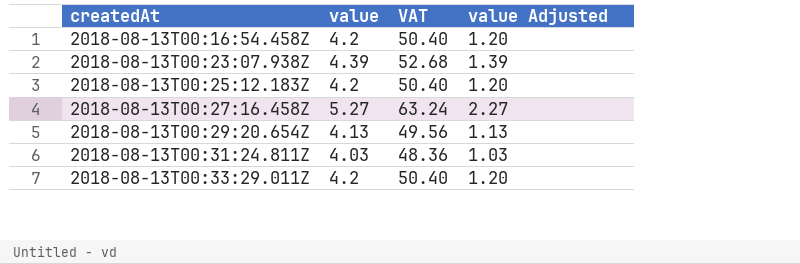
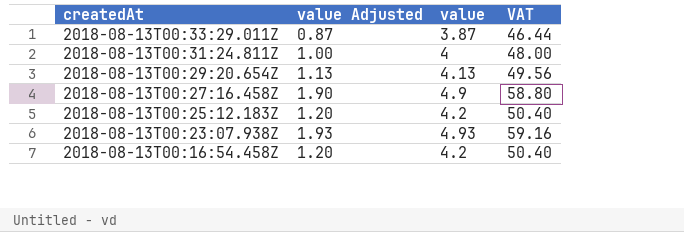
row order: createdAt ascending -> createdAt descending
column value Adjusted | position: 4 -> 2
2018-08-13T00:33:29.011Z | value Adjusted: 1.20 -> 0.87
2018-08-13T00:33:29.011Z | value: 4.2 -> 3.87
2018-08-13T00:33:29.011Z | VAT: 50.40 -> 46.44
2018-08-13T00:31:24.811Z | value Adjusted: 1.03 -> 1.00
2018-08-13T00:31:24.811Z | value: 4.03 -> 4
2018-08-13T00:31:24.811Z | VAT: 48.36 -> 48.00
2018-08-13T00:27:16.458Z | value Adjusted: 2.27 -> 1.90
2018-08-13T00:27:16.458Z | value: 5.27 -> 4.9
2018-08-13T00:27:16.458Z | VAT: 63.24 -> 58.80
2018-08-13T00:23:07.938Z | value Adjusted: 1.39 -> 1.93
2018-08-13T00:23:07.938Z | value: 4.39 -> 4.93
2018-08-13T00:23:07.938Z | VAT: 52.68 -> 59.16

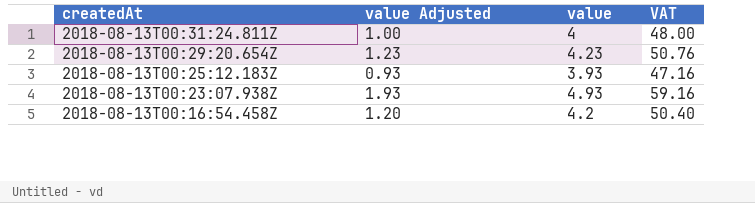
row 2018-08-13T00:33:29.011Z: 0.87 | 3.87 | 46.44 -> none
row 2018-08-13T00:27:16.458Z: 1.90 | 4.9 | 58.80 -> none
2018-08-13T00:29:20.654Z | value Adjusted: 1.13 -> 1.23
2018-08-13T00:29:20.654Z | value: 4.13 -> 4.23
2018-08-13T00:29:20.654Z | VAT: 49.56 -> 50.76
2018-08-13T00:25:12.183Z | value Adjusted: 1.20 -> 0.93
2018-08-13T00:25:12.183Z | value: 4.2 -> 3.93
2018-08-13T00:25:12.183Z | VAT: 50.40 -> 47.16

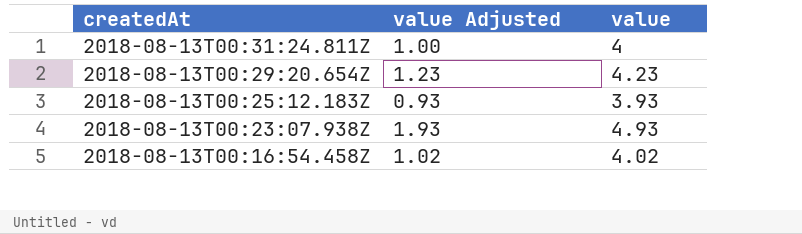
column VAT | formula: [value] * 12 -> none
2018-08-13T00:16:54.458Z | value Adjusted: 1.20 -> 1.02
2018-08-13T00:16:54.458Z | value: 4.2 -> 4.02

